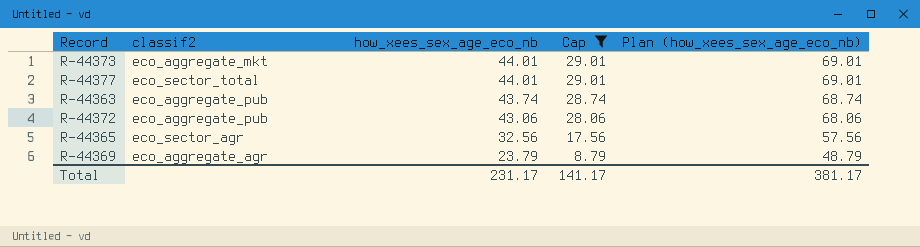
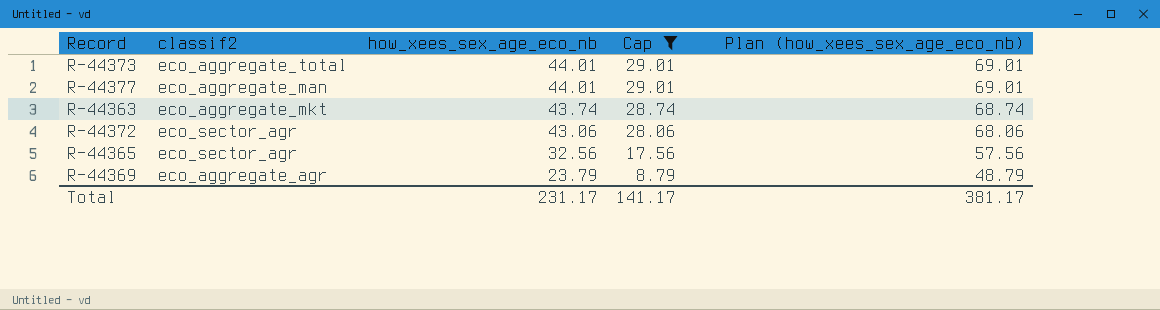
R-44373 | classif2: eco_aggregate_mkt -> eco_aggregate_total
R-44377 | classif2: eco_sector_total -> eco_aggregate_man
R-44363 | classif2: eco_aggregate_pub -> eco_aggregate_mkt
R-44372 | classif2: eco_aggregate_pub -> eco_sector_agr

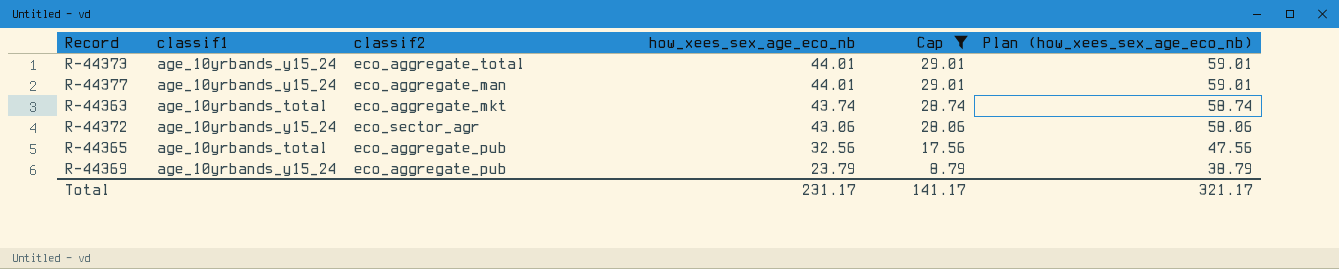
column classif1 | position: none -> 2
column Plan (how_xees_sex_age_eco_nb) | formula: [how_xees_sex_age_eco_nb] + 25 -> [how_xees_sex_age_eco_nb] + 15
R-44365 | classif2: eco_sector_agr -> eco_aggregate_pub
R-44369 | classif2: eco_aggregate_agr -> eco_aggregate_pub
Total | Plan (how_xees_sex_age_eco_nb): 381.17 -> 321.17

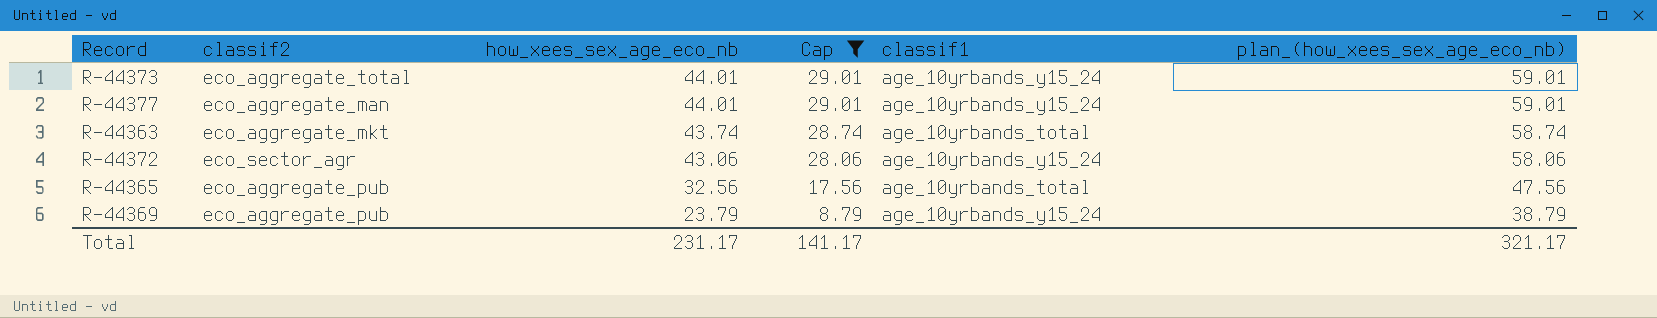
column classif1 | position: 2 -> 5
column name: Plan (how_xees_sex_age_eco_nb) -> plan_(how_xees_sex_age_eco_nb)

